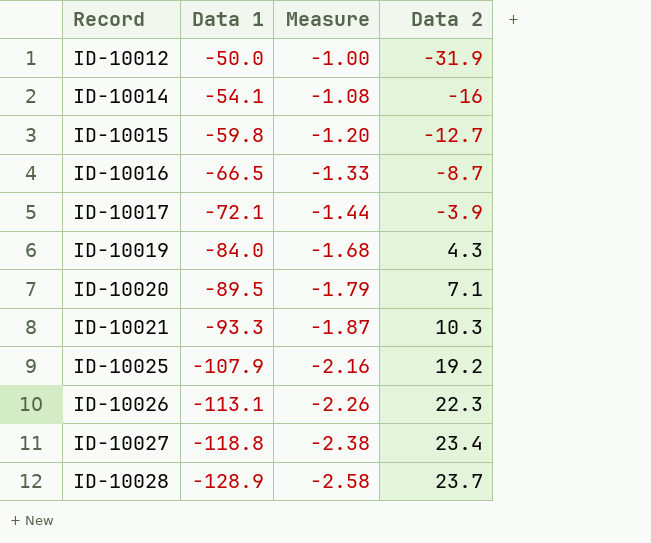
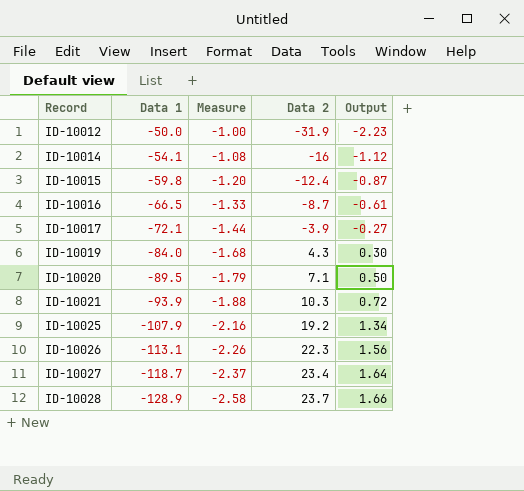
column Output | formula: none -> [Data 2] * 0.07
ID-10015 | Data 2: -12.7 -> -12.4
ID-10021 | Data 1: -93.3 -> -93.9
ID-10021 | Measure: -1.87 -> -1.88
ID-10027 | Data 1: -118.8 -> -118.7
ID-10027 | Measure: -2.38 -> -2.37

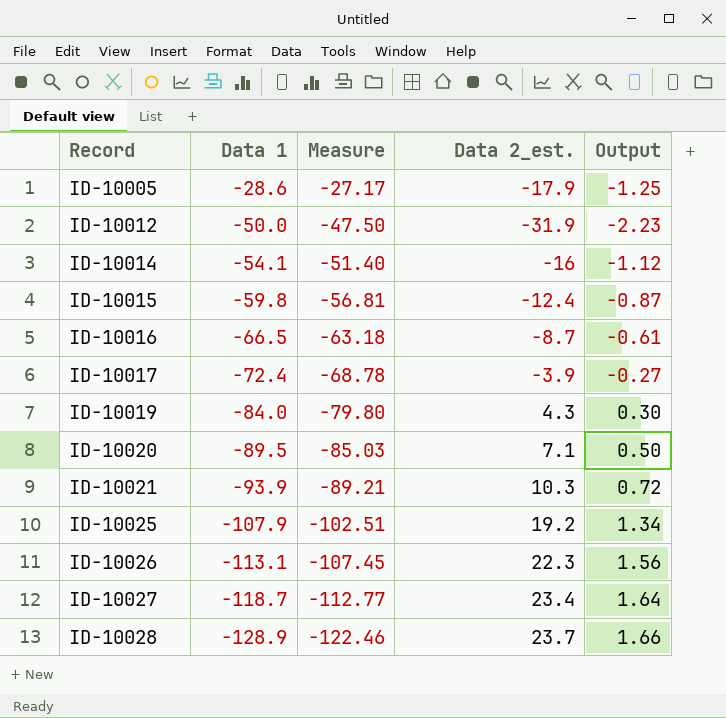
column Measure | formula: [Data 1] * 0.02 -> [Data 1] * 0.95
column name: Data 2 -> Data 2_est.
row ID-10005: none -> -28.6 | -27.17 | -17.9 | -1.25
ID-10017 | Data 1: -72.1 -> -72.4

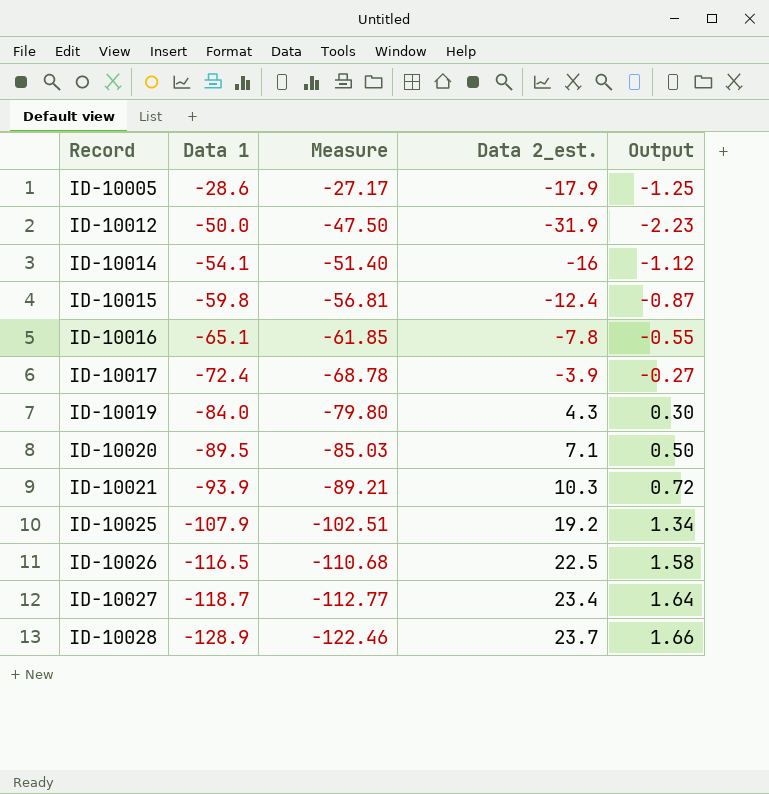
ID-10016 | Data 1: -66.5 -> -65.1
ID-10016 | Measure: -63.18 -> -61.85
ID-10016 | Data 2_est.: -8.7 -> -7.8
ID-10016 | Output: -0.61 -> -0.55
ID-10026 | Data 1: -113.1 -> -116.5
ID-10026 | Measure: -107.45 -> -110.68
ID-10026 | Data 2_est.: 22.3 -> 22.5
ID-10026 | Output: 1.56 -> 1.58

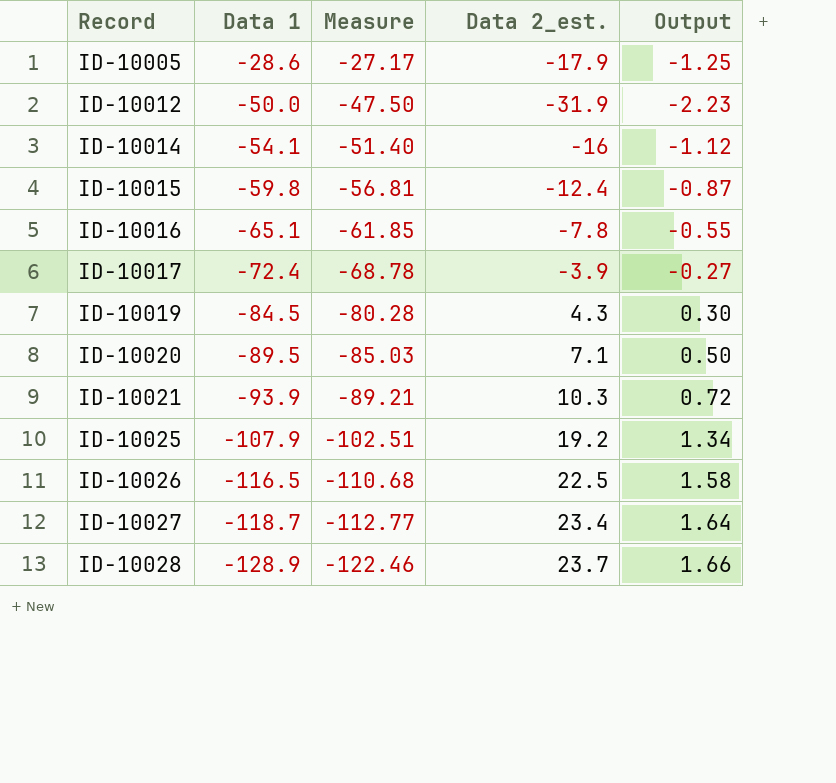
ID-10019 | Data 1: -84.0 -> -84.5
ID-10019 | Measure: -79.80 -> -80.28

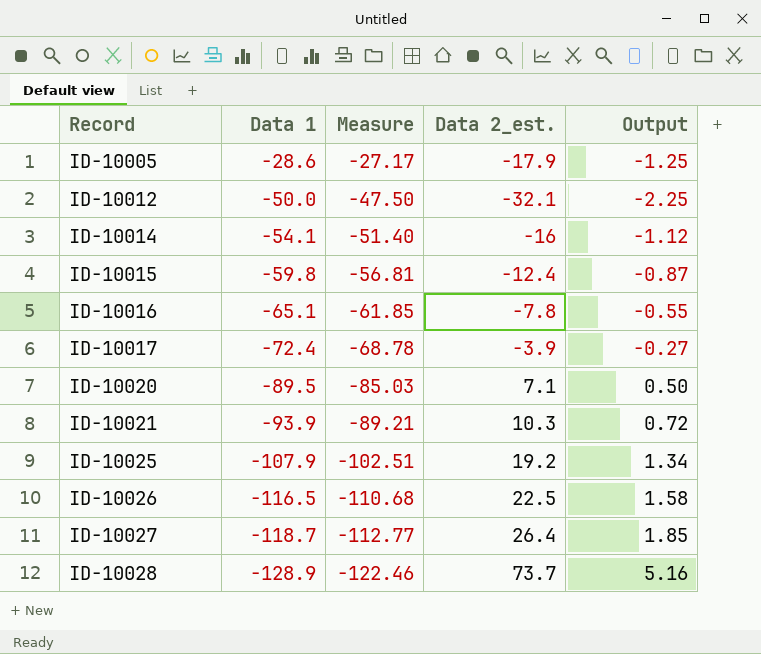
row ID-10019: -84.5 | -80.28 | 4.3 | 0.30 -> none
ID-10012 | Data 2_est.: -31.9 -> -32.1
ID-10012 | Output: -2.23 -> -2.25
ID-10027 | Data 2_est.: 23.4 -> 26.4
ID-10027 | Output: 1.64 -> 1.85
ID-10028 | Data 2_est.: 23.7 -> 73.7
ID-10028 | Output: 1.66 -> 5.16

